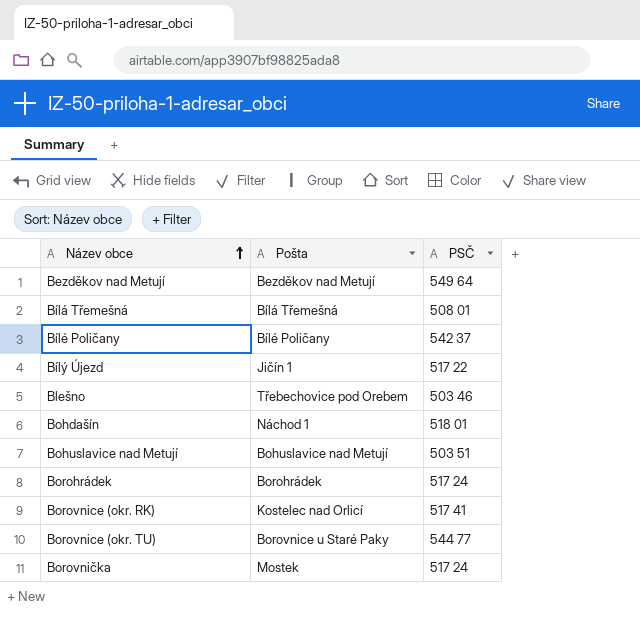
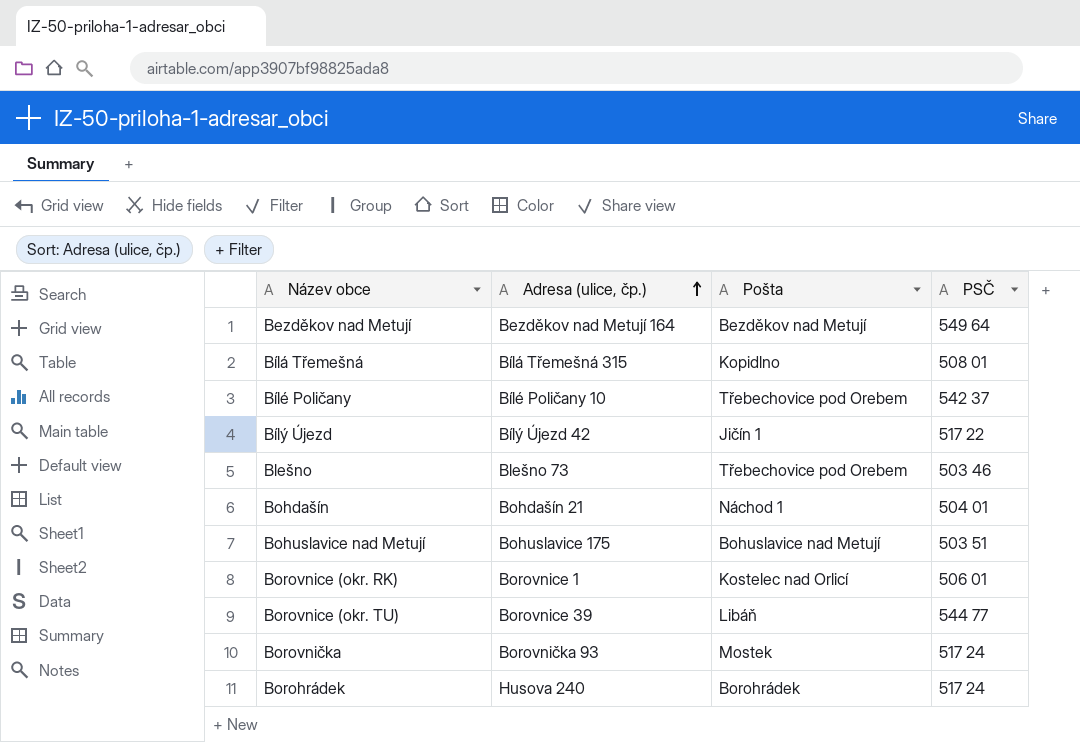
row order: Název obce ascending -> Adresa (ulice, čp.) ascending
column Adresa (ulice, čp.) | position: none -> 2
Bílá Třemešná | Pošta: Bílá Třemešná -> Kopidlno
Bílé Poličany | Pošta: Bílé Poličany -> Třebechovice pod Orebem
Bohdašín | PSČ: 518 01 -> 504 01
Borovnice (okr. RK) | PSČ: 517 41 -> 506 01
Borovnice (okr. TU) | Pošta: Borovnice u Staré Paky -> Libáň

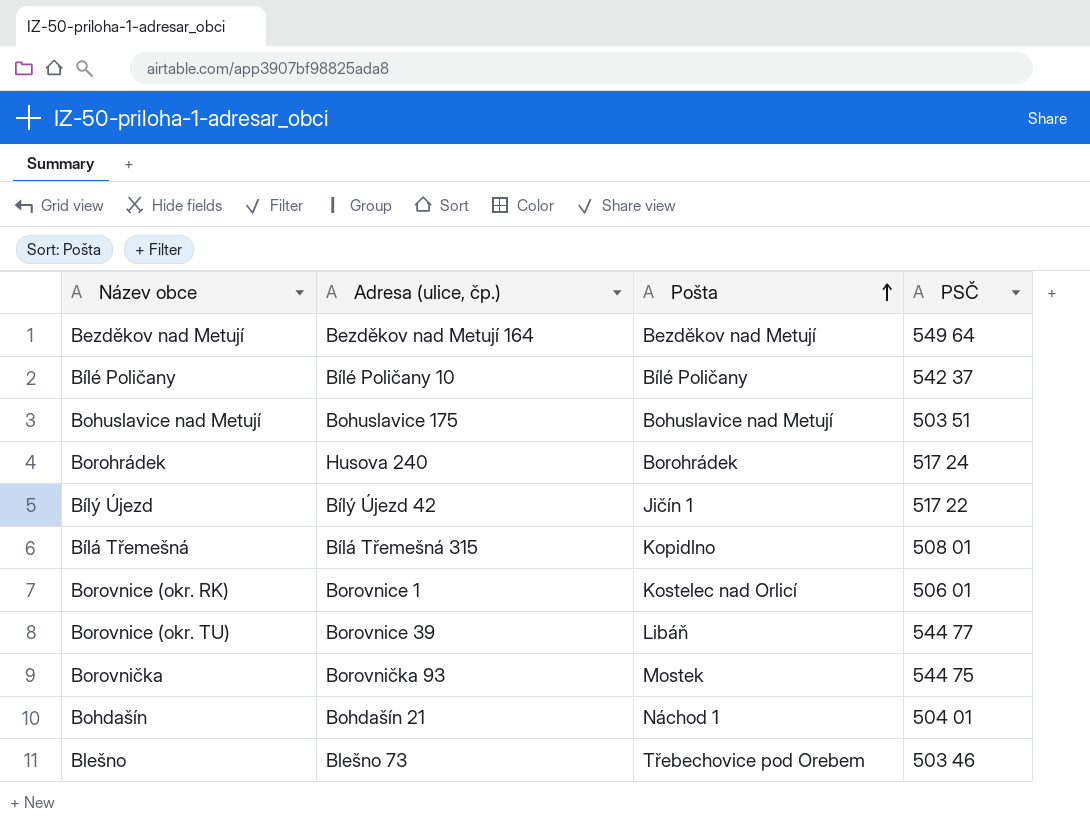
row order: Adresa (ulice, čp.) ascending -> Pošta ascending
Bílé Poličany | Pošta: Třebechovice pod Orebem -> Bílé Poličany
Borovnička | PSČ: 517 24 -> 544 75

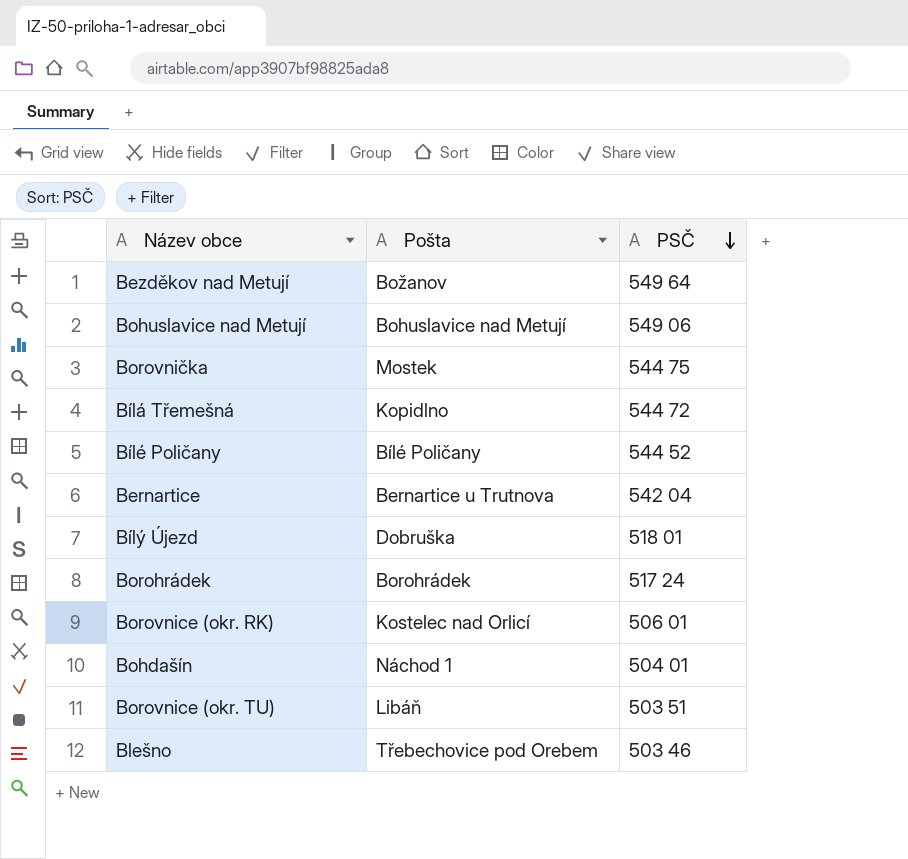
row order: Pošta ascending -> PSČ descending
column Adresa (ulice, čp.) | position: 2 -> none
Bezděkov nad Metují | Pošta: Bezděkov nad Metují -> Božanov
Bohuslavice nad Metují | PSČ: 503 51 -> 549 06
Bílá Třemešná | PSČ: 508 01 -> 544 72
Bílé Poličany | PSČ: 542 37 -> 544 52
row Bernartice: none -> Bernartice u Trutnova | 542 04
Bílý Újezd | Pošta: Jičín 1 -> Dobruška
Bílý Újezd | PSČ: 517 22 -> 518 01
Borovnice (okr. TU) | PSČ: 544 77 -> 503 51

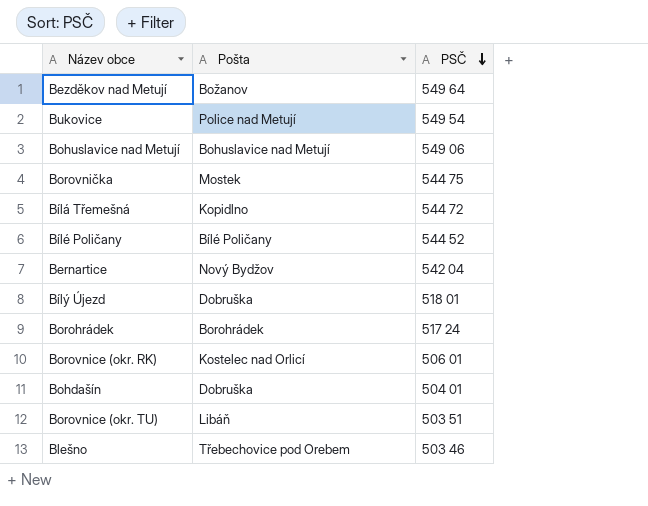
row Bukovice: none -> Police nad Metují | 549 54
Bernartice | Pošta: Bernartice u Trutnova -> Nový Bydžov
Bohdašín | Pošta: Náchod 1 -> Dobruška

